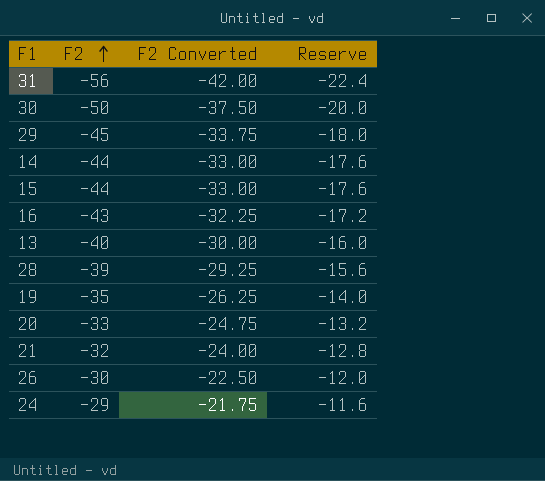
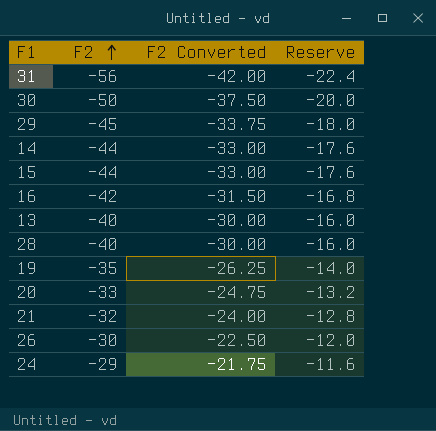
16 | F2: -43 -> -42
16 | F2 Converted: -32.25 -> -31.50
16 | Reserve: -17.2 -> -16.8
28 | F2: -39 -> -40
28 | F2 Converted: -29.25 -> -30.00
28 | Reserve: -15.6 -> -16.0

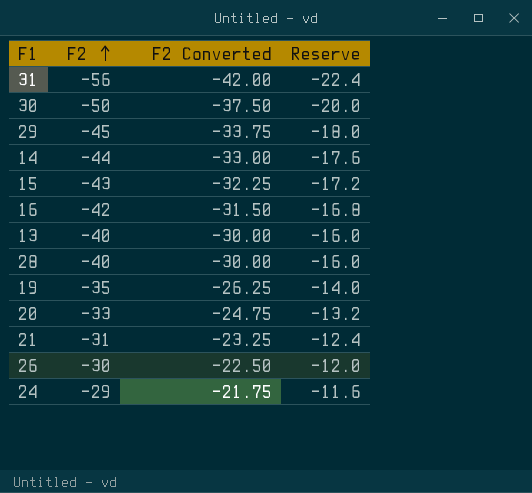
15 | F2: -44 -> -43
15 | F2 Converted: -33.00 -> -32.25
15 | Reserve: -17.6 -> -17.2
21 | F2: -32 -> -31
21 | F2 Converted: -24.00 -> -23.25
21 | Reserve: -12.8 -> -12.4

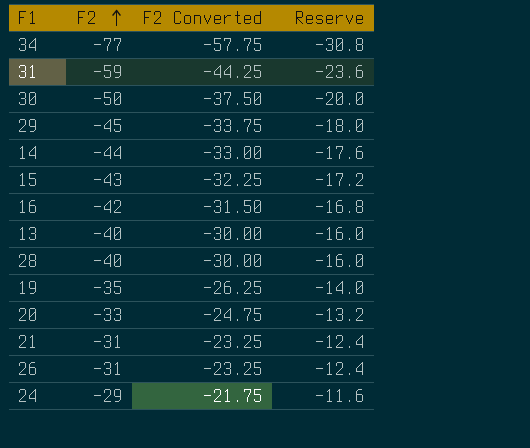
row 34: none -> -77 | -57.75 | -30.8
31 | F2: -56 -> -59
31 | F2 Converted: -42.00 -> -44.25
31 | Reserve: -22.4 -> -23.6
26 | F2: -30 -> -31
26 | F2 Converted: -22.50 -> -23.25
26 | Reserve: -12.0 -> -12.4

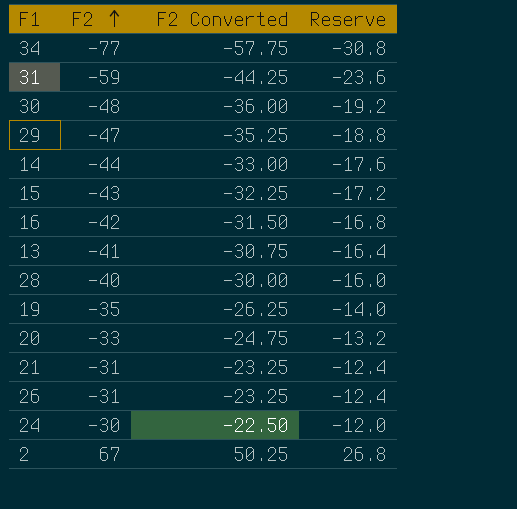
30 | F2: -50 -> -48
30 | F2 Converted: -37.50 -> -36.00
30 | Reserve: -20.0 -> -19.2
29 | F2: -45 -> -47
29 | F2 Converted: -33.75 -> -35.25
29 | Reserve: -18.0 -> -18.8
13 | F2: -40 -> -41
13 | F2 Converted: -30.00 -> -30.75
13 | Reserve: -16.0 -> -16.4
24 | F2: -29 -> -30
24 | F2 Converted: -21.75 -> -22.50
24 | Reserve: -11.6 -> -12.0
row 2: none -> 67 | 50.25 | 26.8

